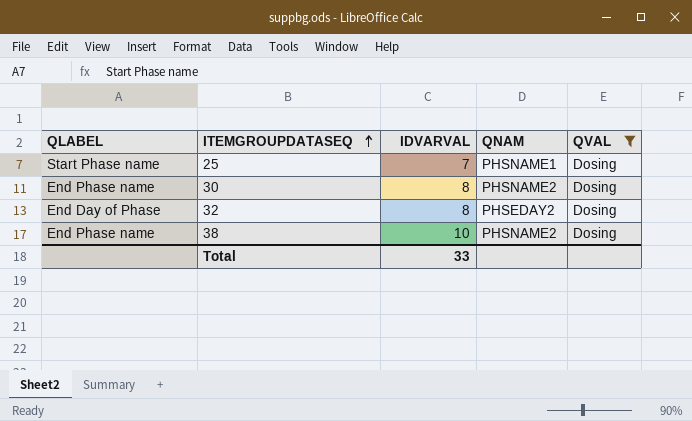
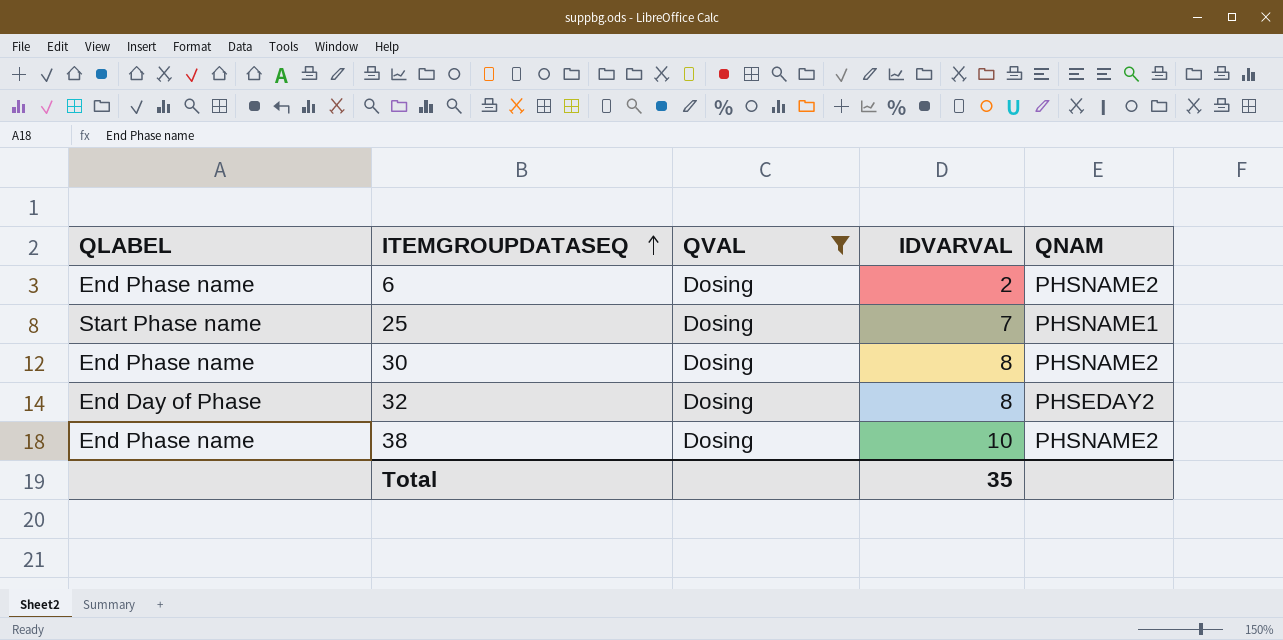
column QVAL | position: 5 -> 3
row 6: none -> End Phase name | Dosing | 2 | PHSNAME2
Total | IDVARVAL: 33 -> 35

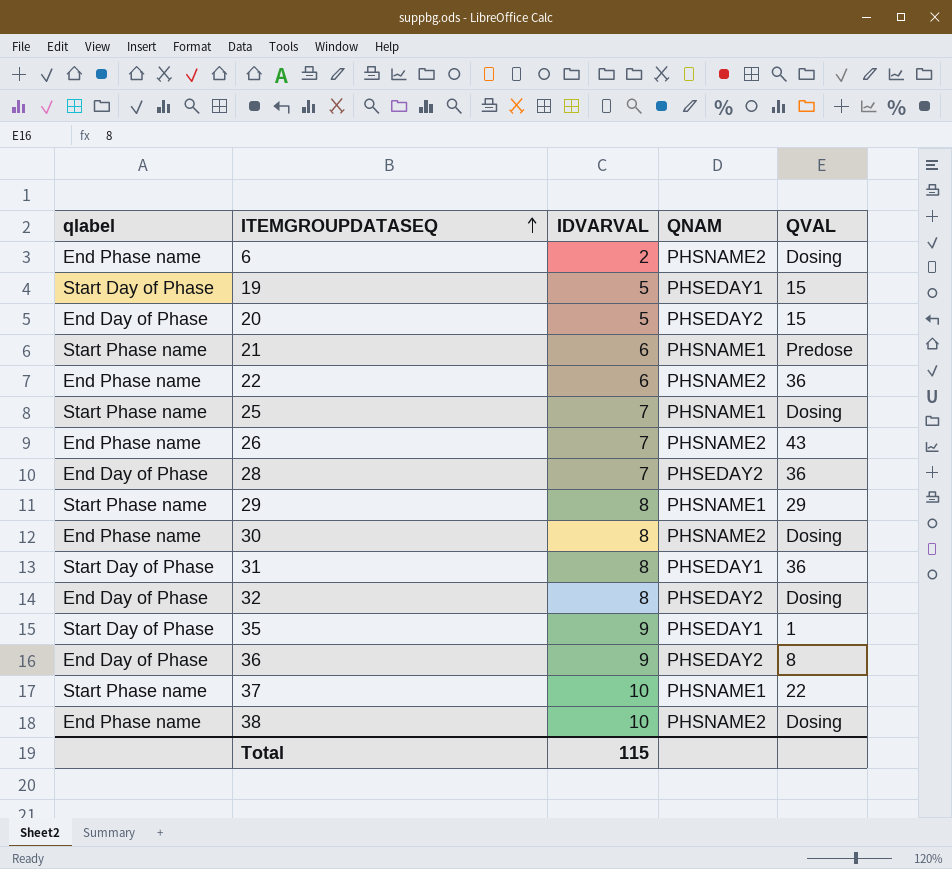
filter: QVAL = Dosing -> none
column name: QLABEL -> qlabel
column QVAL | position: 3 -> 5
Total | IDVARVAL: 35 -> 115

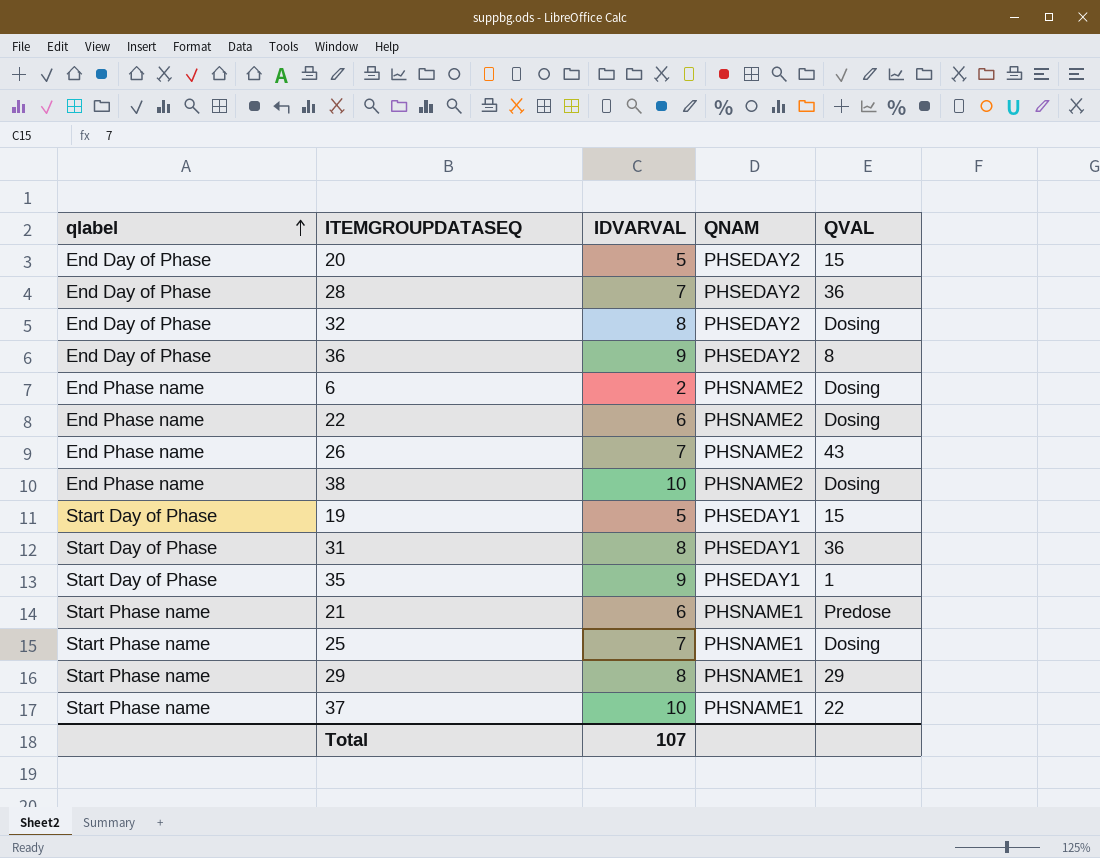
row order: ITEMGROUPDATASEQ ascending -> qlabel ascending
row 30: End Phase name | 8 | PHSNAME2 | Dosing -> none
22 | QVAL: 36 -> Dosing
Total | IDVARVAL: 115 -> 107

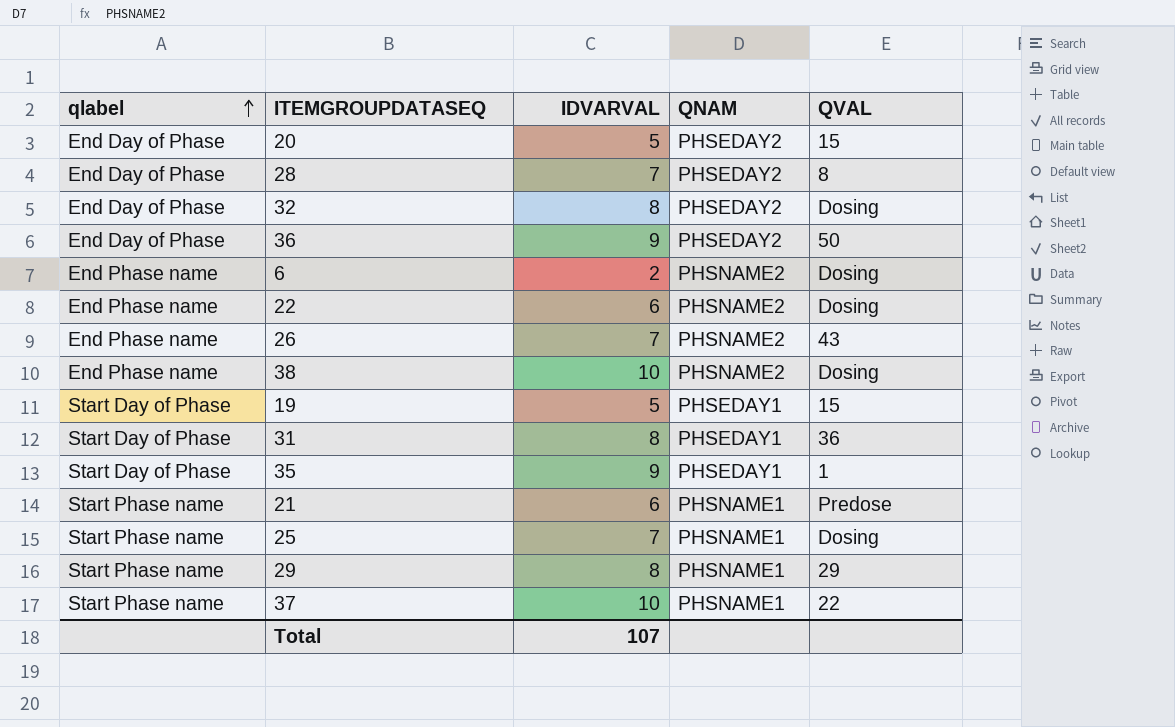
28 | QVAL: 36 -> 8
36 | QVAL: 8 -> 50

